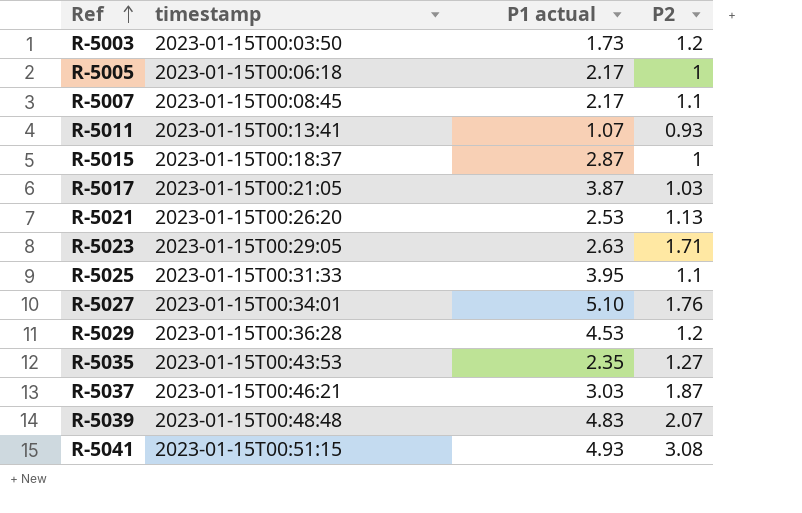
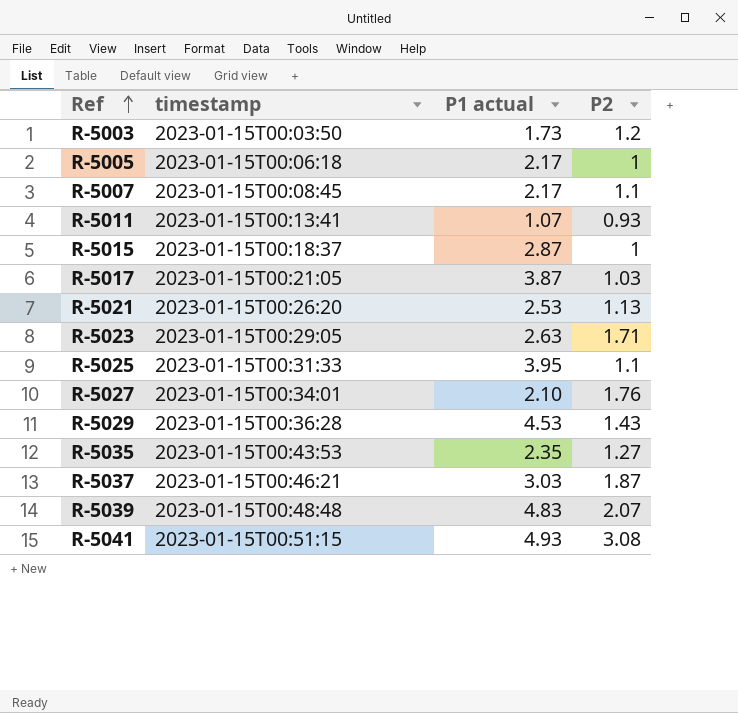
R-5027 | P1 actual: 5.10 -> 2.10
R-5029 | P2: 1.2 -> 1.43

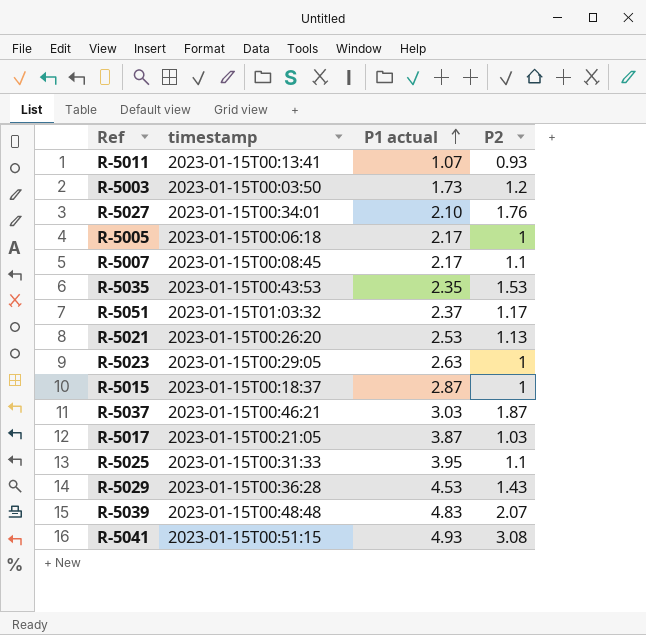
row order: Ref ascending -> P1 actual ascending
R-5035 | P2: 1.27 -> 1.53
row R-5051: none -> 2023-01-15T01:03:32 | 2.37 | 1.17
R-5023 | P2: 1.71 -> 1

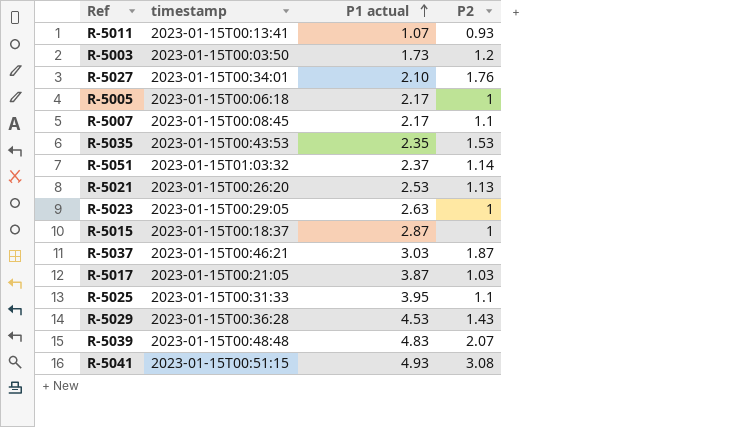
R-5051 | P2: 1.17 -> 1.14

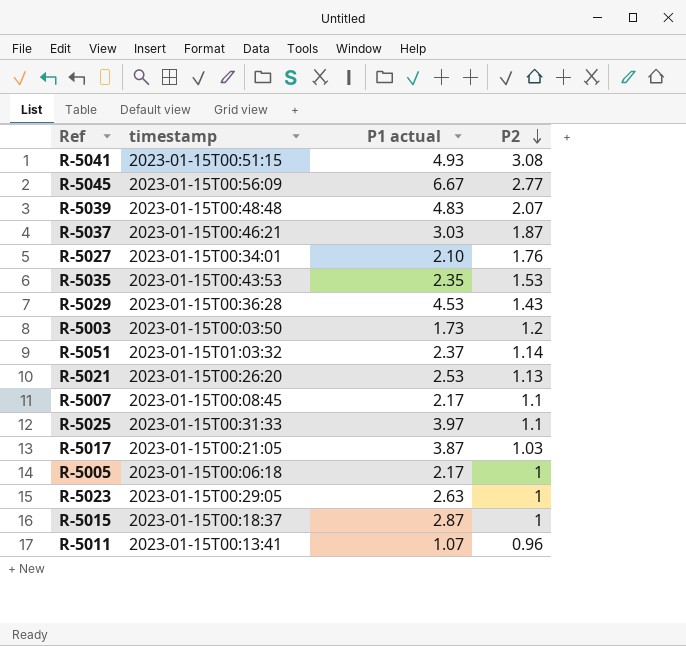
row order: P1 actual ascending -> P2 descending
row R-5045: none -> 2023-01-15T00:56:09 | 6.67 | 2.77
R-5025 | P1 actual: 3.95 -> 3.97
R-5011 | P2: 0.93 -> 0.96

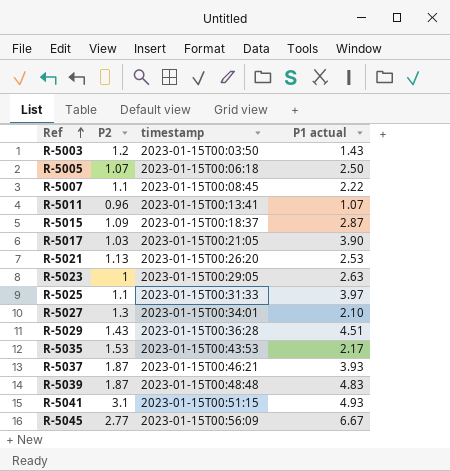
row order: P2 descending -> Ref ascending
column P2 | position: 4 -> 2
row R-5051: 2023-01-15T01:03:32 | 2.37 | 1.14 -> none
R-5003 | P1 actual: 1.73 -> 1.43
R-5005 | P2: 1 -> 1.07
R-5005 | P1 actual: 2.17 -> 2.50
R-5007 | P1 actual: 2.17 -> 2.22
R-5015 | P2: 1 -> 1.09
R-5017 | P1 actual: 3.87 -> 3.90
R-5027 | P2: 1.76 -> 1.3
R-5029 | P1 actual: 4.53 -> 4.51
R-5035 | P1 actual: 2.35 -> 2.17
R-5037 | P1 actual: 3.03 -> 3.93
R-5039 | P2: 2.07 -> 1.87
R-5041 | P2: 3.08 -> 3.1

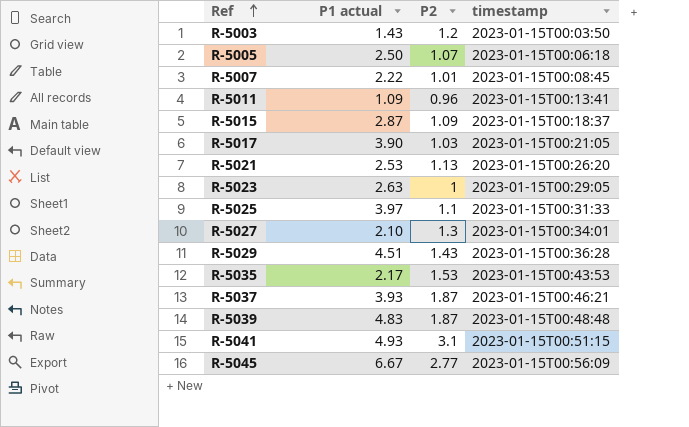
column P1 actual | position: 4 -> 2
R-5007 | P2: 1.1 -> 1.01
R-5011 | P1 actual: 1.07 -> 1.09

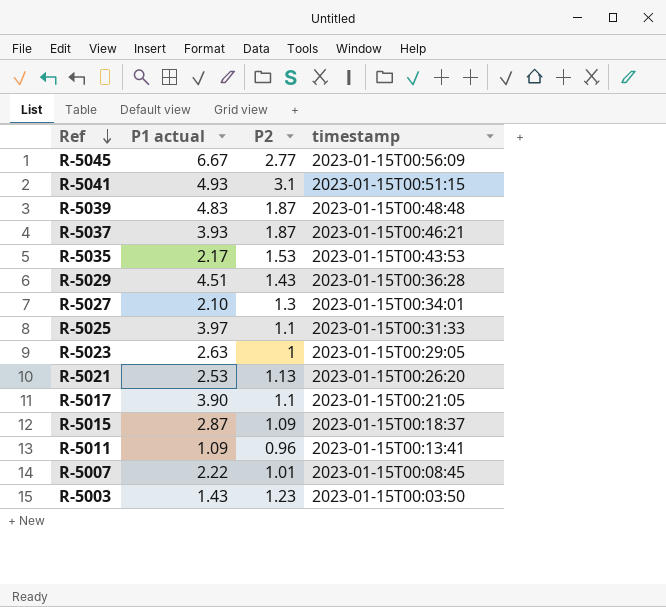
row order: Ref ascending -> Ref descending
row R-5005: 2.50 | 1.07 | 2023-01-15T00:06:18 -> none
R-5017 | P2: 1.03 -> 1.1
R-5003 | P2: 1.2 -> 1.23

